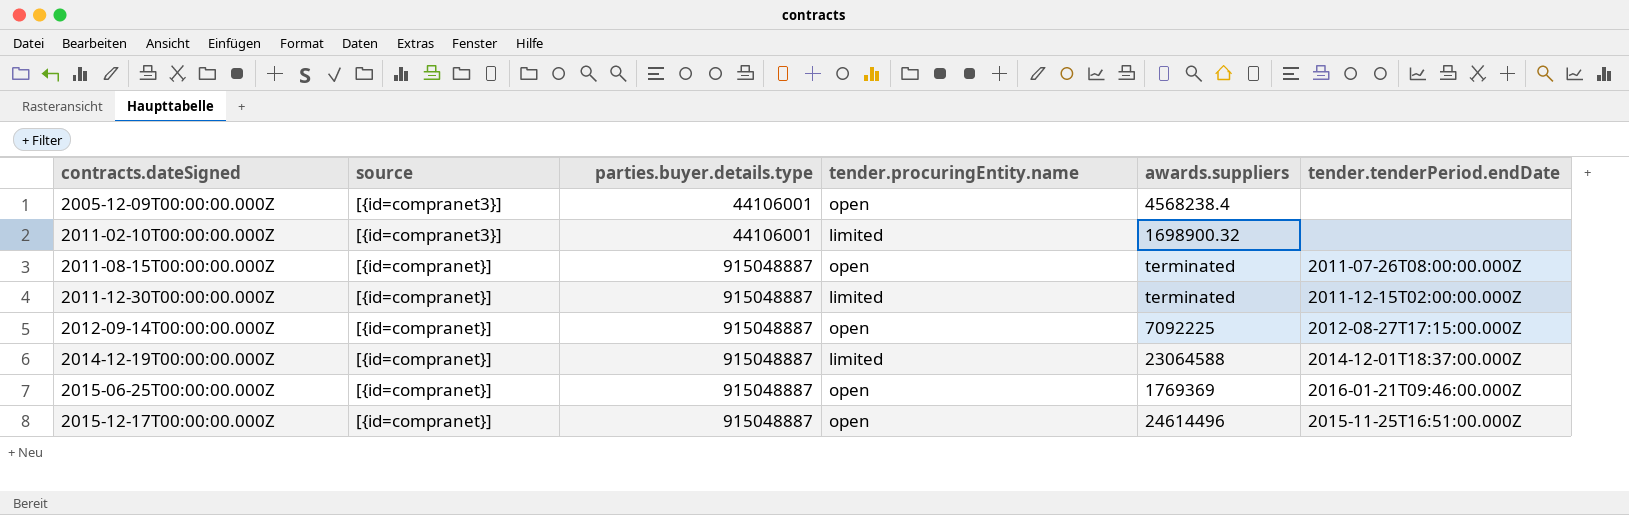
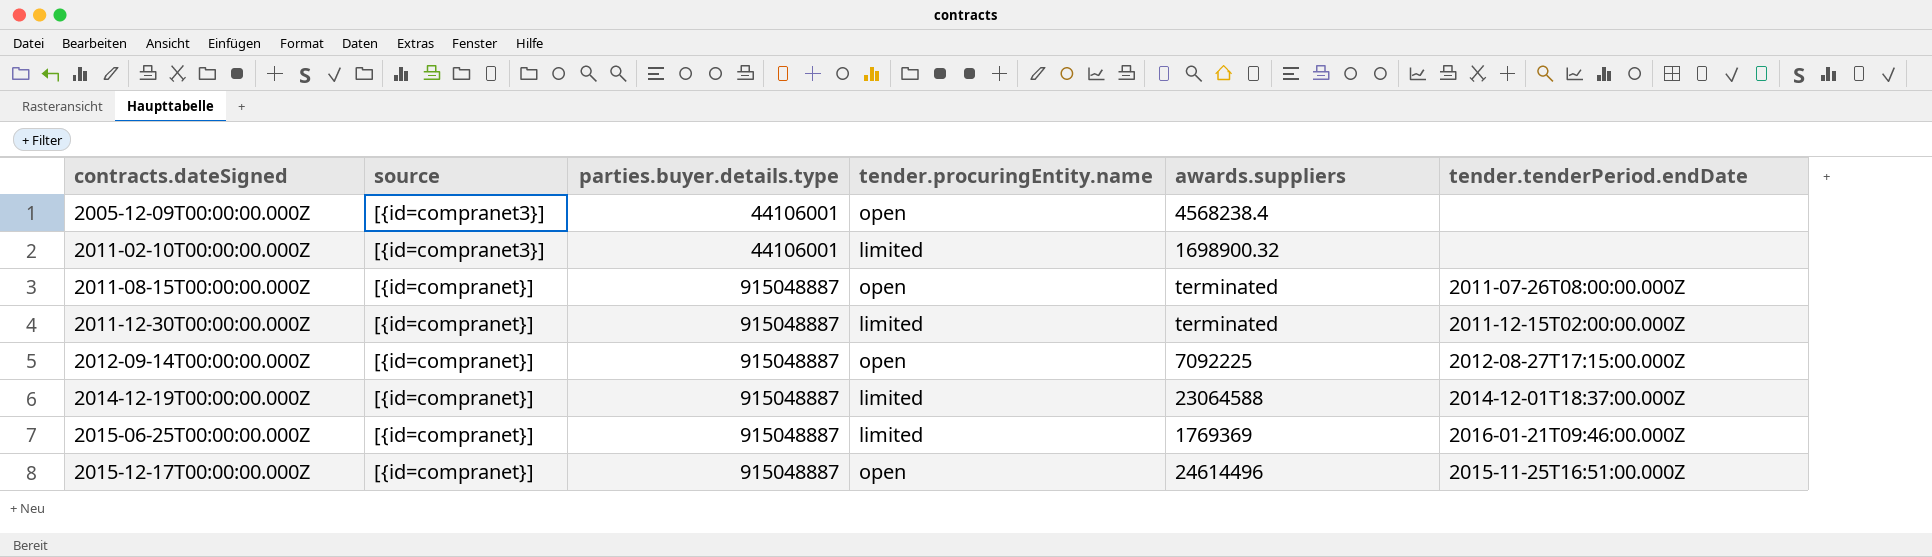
2015-06-25T00:00:00.000Z | tender.procuringEntity.name: open -> limited

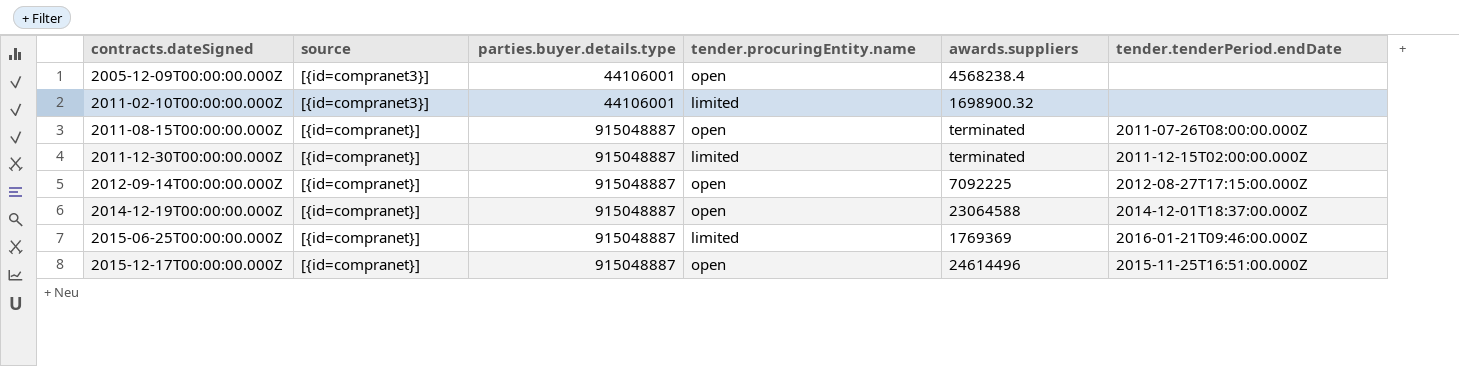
2014-12-19T00:00:00.000Z | tender.procuringEntity.name: limited -> open

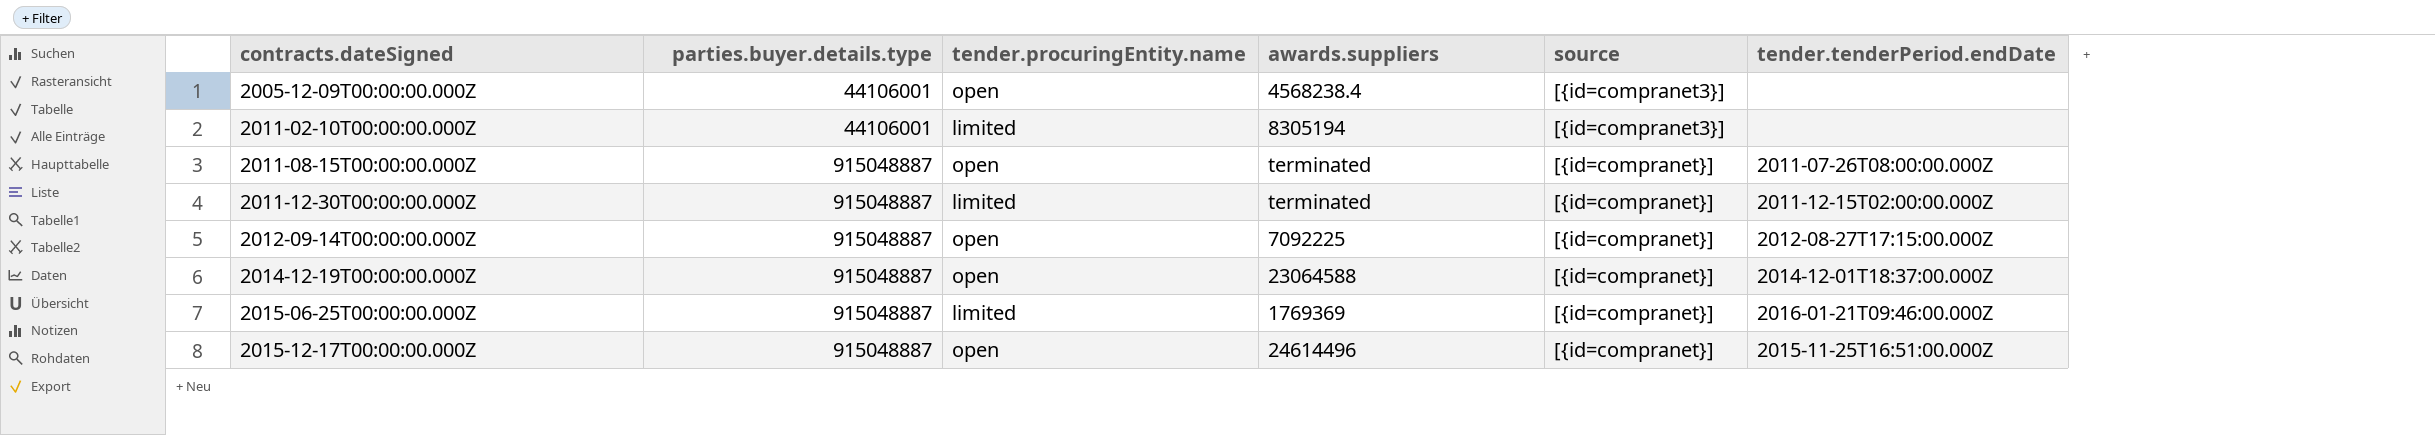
column source | position: 2 -> 5
2011-02-10T00:00:00.000Z | awards.suppliers: 1698900.32 -> 8305194

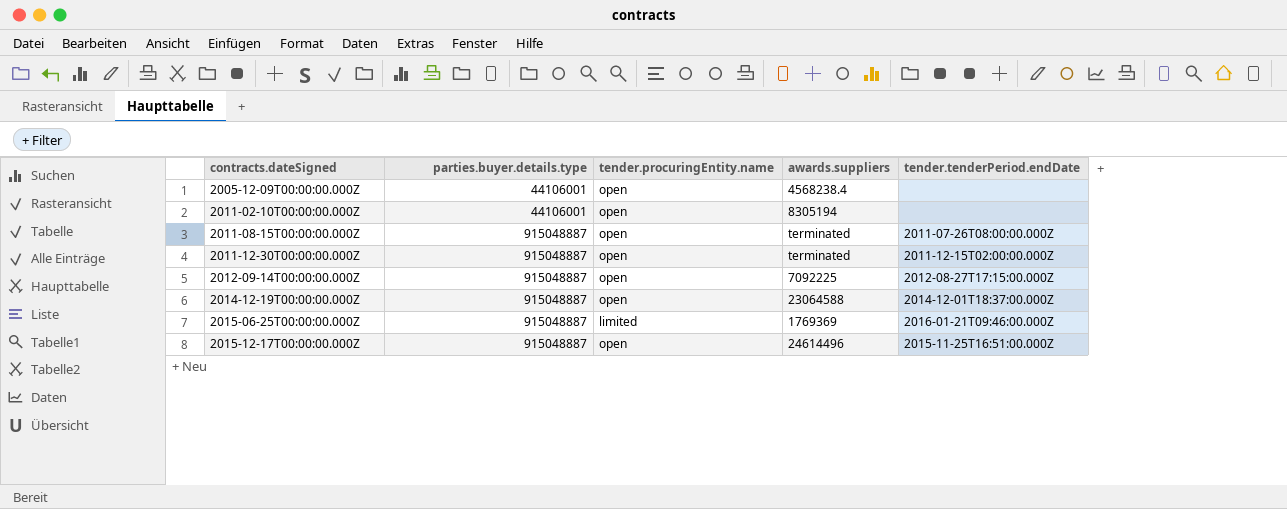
column source | position: 5 -> none
2011-02-10T00:00:00.000Z | tender.procuringEntity.name: limited -> open
2011-12-30T00:00:00.000Z | tender.procuringEntity.name: limited -> open

